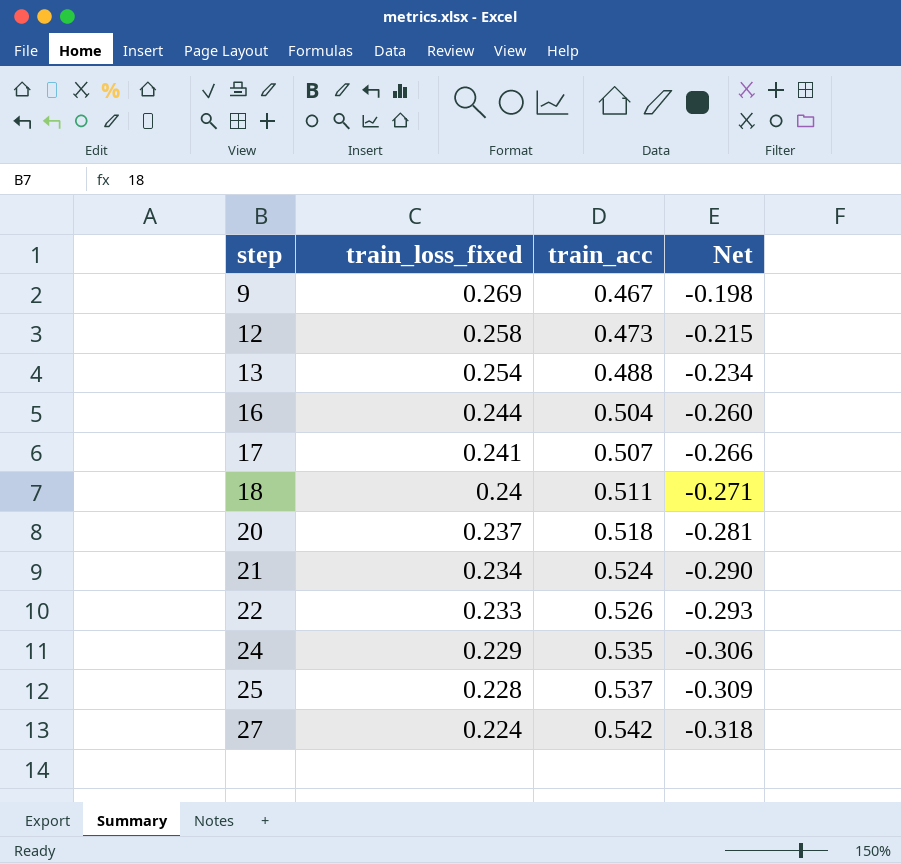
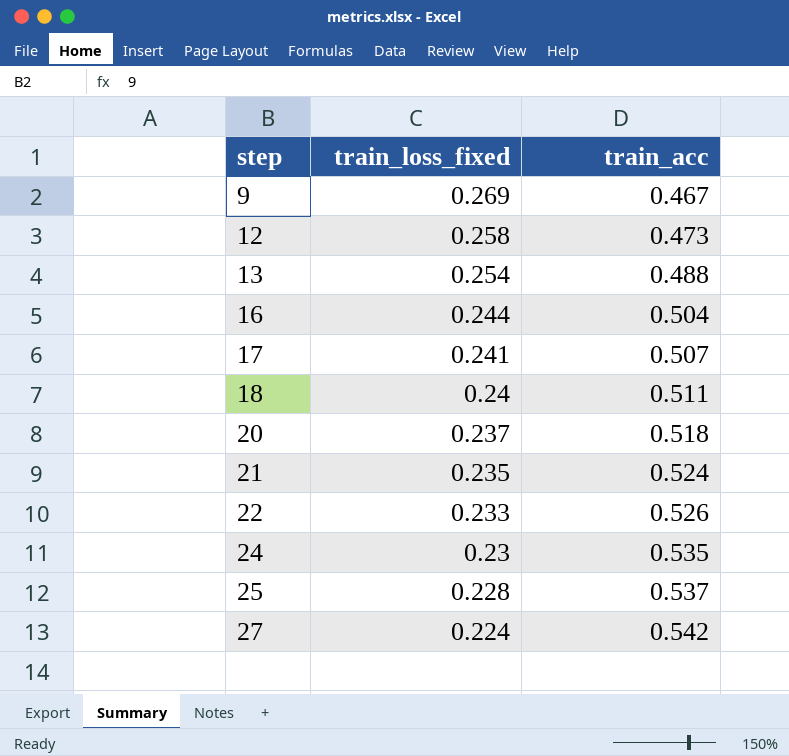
column Net | formula: [train_loss_fixed] - [train_acc] -> none
21 | train_loss_fixed: 0.234 -> 0.235
24 | train_loss_fixed: 0.229 -> 0.23

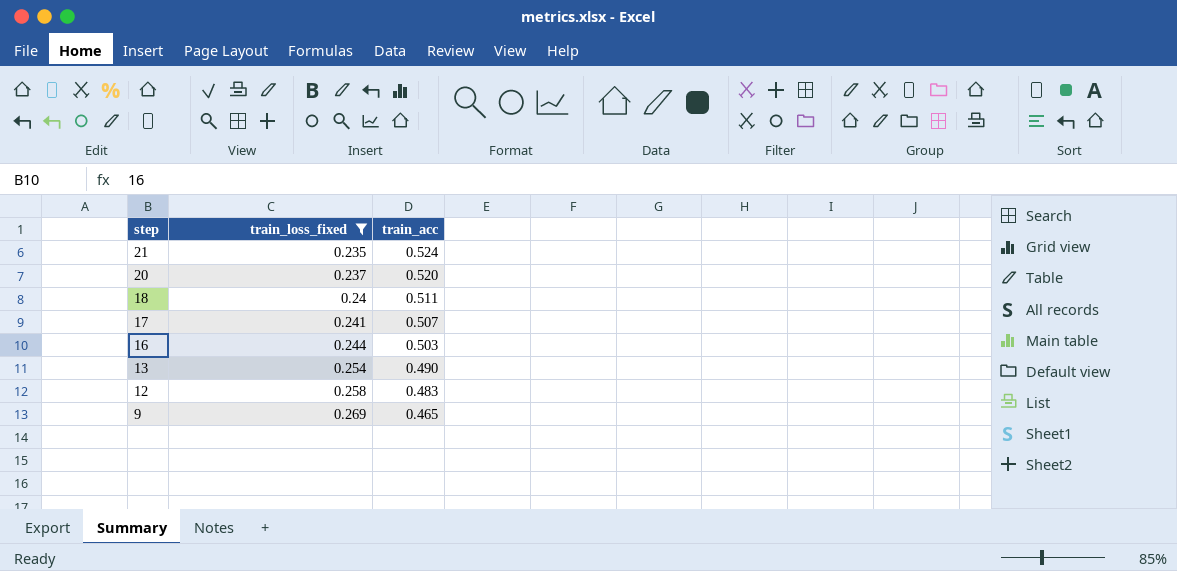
filter: none -> train_loss_fixed >= 0.235
row order: step ascending -> step descending
20 | train_acc: 0.518 -> 0.520
16 | train_acc: 0.504 -> 0.503
13 | train_acc: 0.488 -> 0.490
12 | train_acc: 0.473 -> 0.483
9 | train_acc: 0.467 -> 0.465

